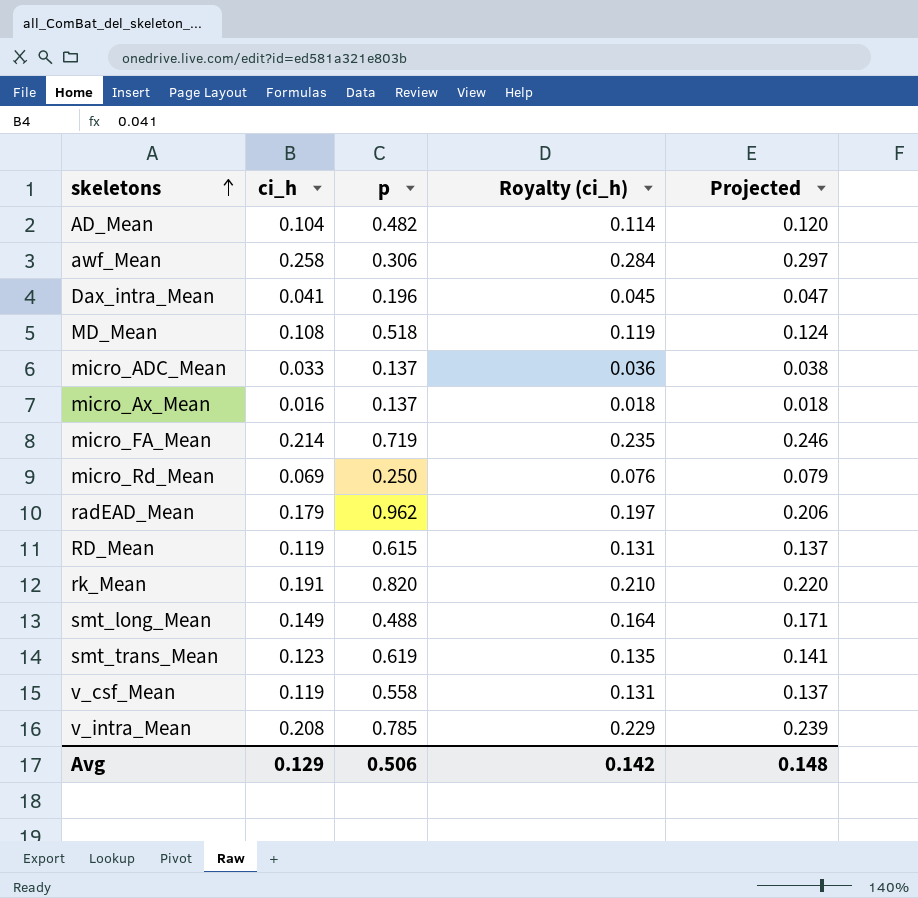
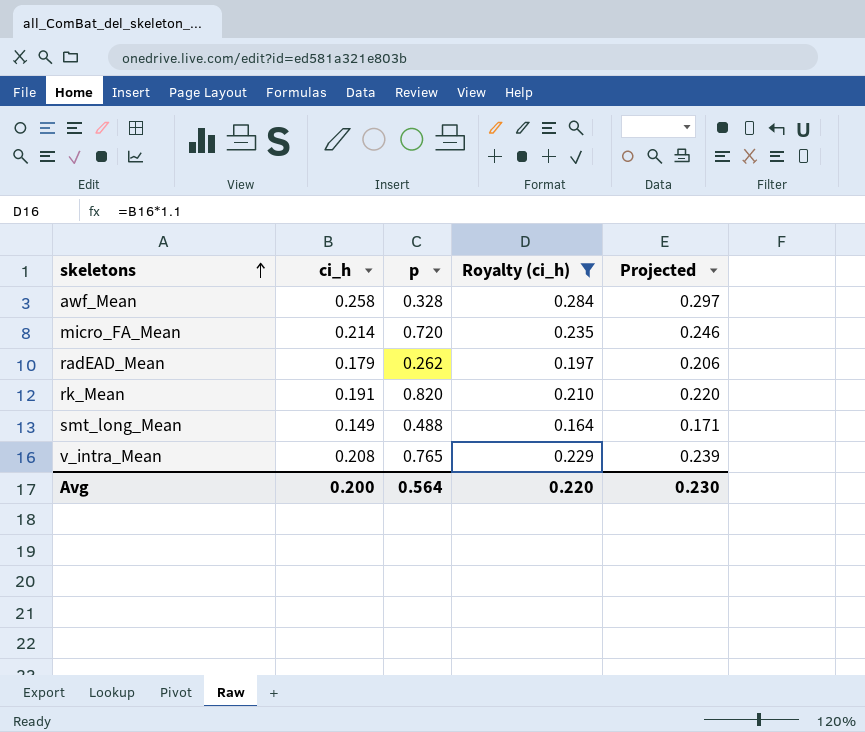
filter: none -> Royalty (ci_h) >= 0.164
awf_Mean | p: 0.306 -> 0.328
micro_FA_Mean | p: 0.719 -> 0.720
radEAD_Mean | p: 0.962 -> 0.262
v_intra_Mean | p: 0.785 -> 0.765
Avg | ci_h: 0.129 -> 0.200
Avg | p: 0.506 -> 0.564
Avg | Royalty (ci_h): 0.142 -> 0.220
Avg | Projected: 0.148 -> 0.230

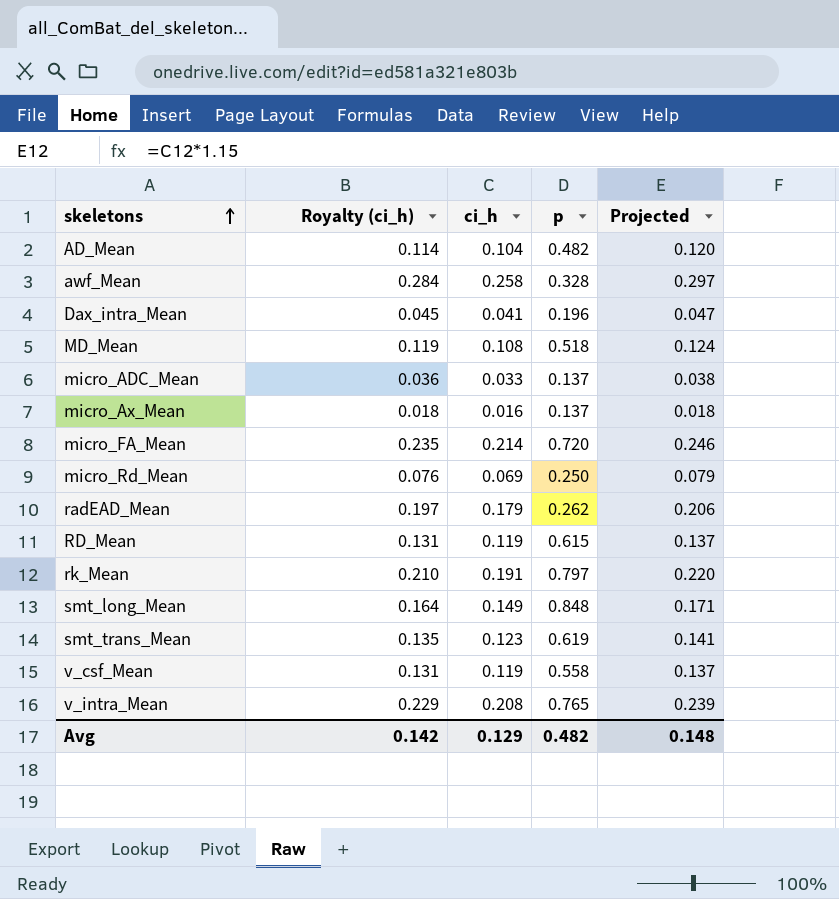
filter: Royalty (ci_h) >= 0.164 -> none
column Royalty (ci_h) | position: 4 -> 2
rk_Mean | p: 0.820 -> 0.797
smt_long_Mean | p: 0.488 -> 0.848
Avg | Royalty (ci_h): 0.220 -> 0.142
Avg | ci_h: 0.200 -> 0.129
Avg | p: 0.564 -> 0.482
Avg | Projected: 0.230 -> 0.148

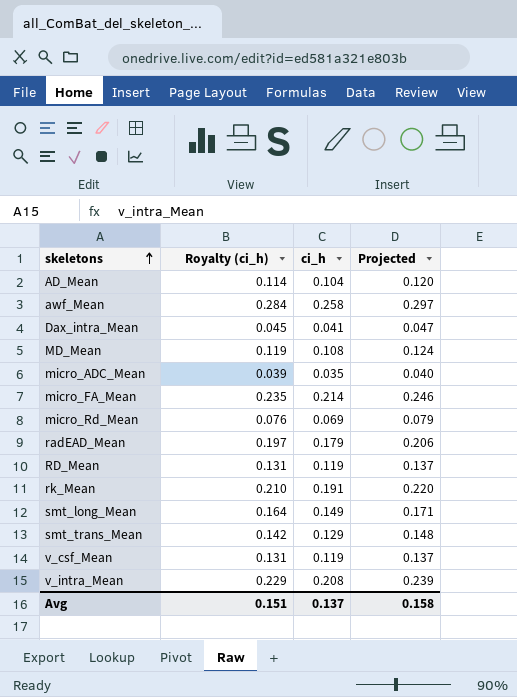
column p | position: 4 -> none
row micro_Ax_Mean: 0.018 | 0.016 | 0.137 | 0.018 -> none
micro_ADC_Mean | Royalty (ci_h): 0.036 -> 0.039
micro_ADC_Mean | ci_h: 0.033 -> 0.035
micro_ADC_Mean | Projected: 0.038 -> 0.040
smt_trans_Mean | Royalty (ci_h): 0.135 -> 0.142
smt_trans_Mean | ci_h: 0.123 -> 0.129
smt_trans_Mean | Projected: 0.141 -> 0.148
Avg | Royalty (ci_h): 0.142 -> 0.151
Avg | ci_h: 0.129 -> 0.137
Avg | Projected: 0.148 -> 0.158

